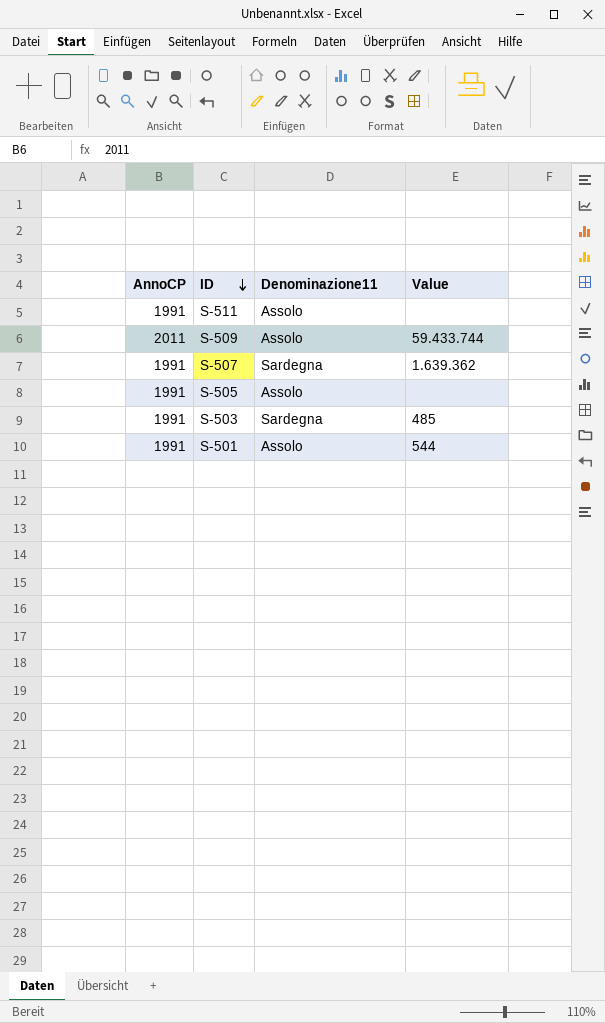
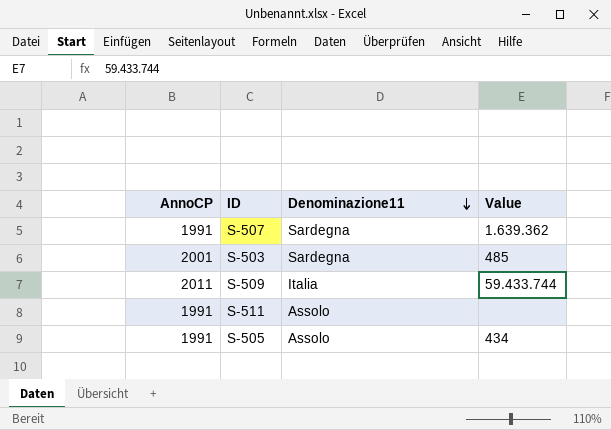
row order: ID descending -> Denominazione11 descending
row S-501: 1991 | Assolo | 544 -> none
S-503 | AnnoCP: 1991 -> 2001
S-509 | Denominazione11: Assolo -> Italia
S-505 | Value: none -> 434

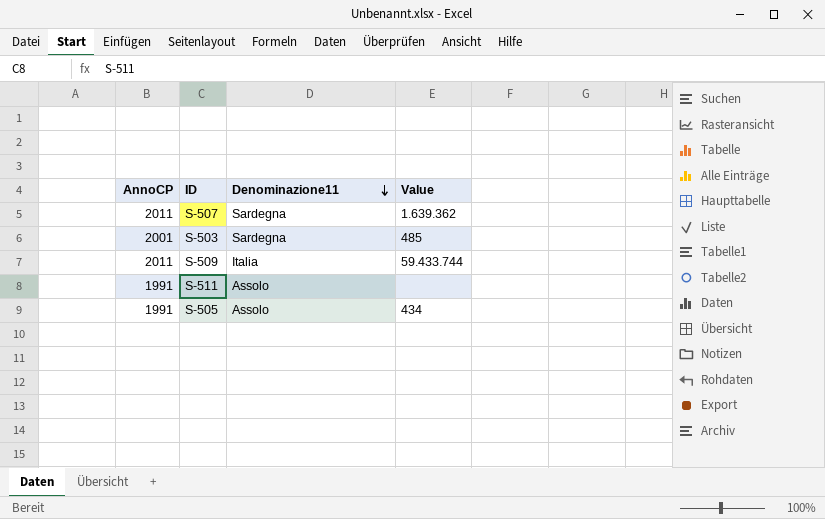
S-507 | AnnoCP: 1991 -> 2011

